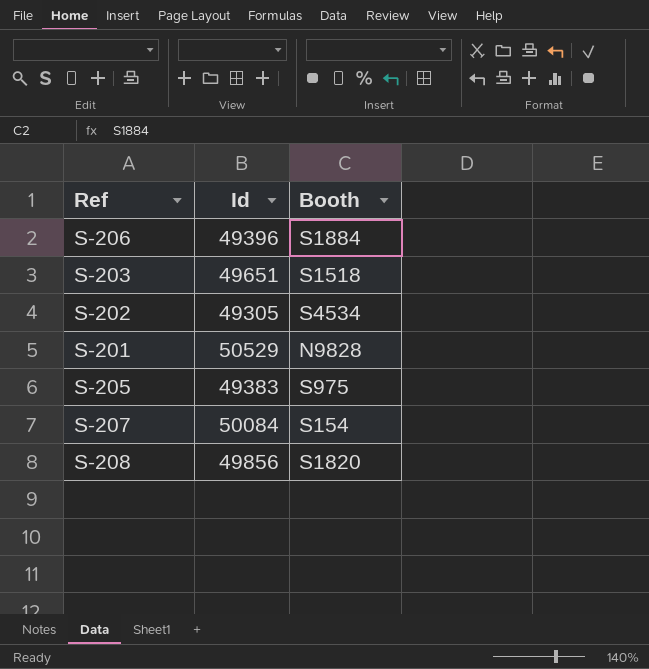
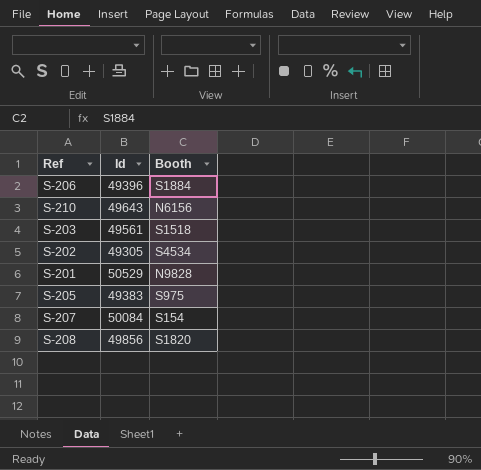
row S-210: none -> 49643 | N6156
S-203 | Id: 49651 -> 49561

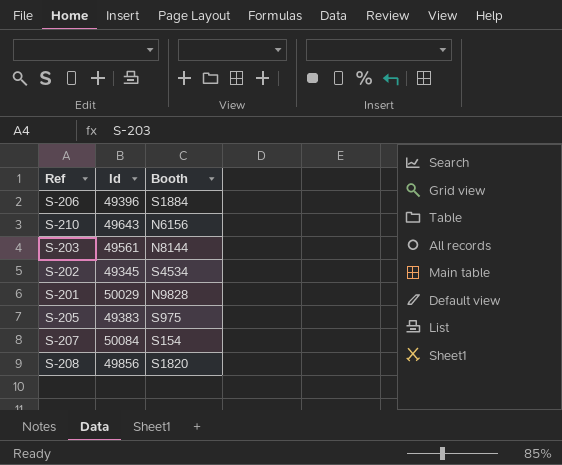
S-203 | Booth: S1518 -> N8144
S-202 | Id: 49305 -> 49345
S-201 | Id: 50529 -> 50029

